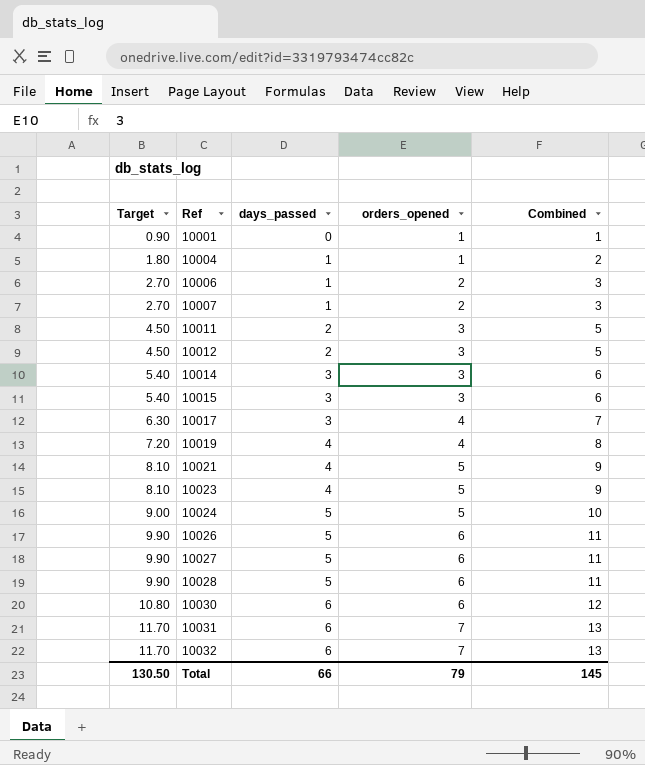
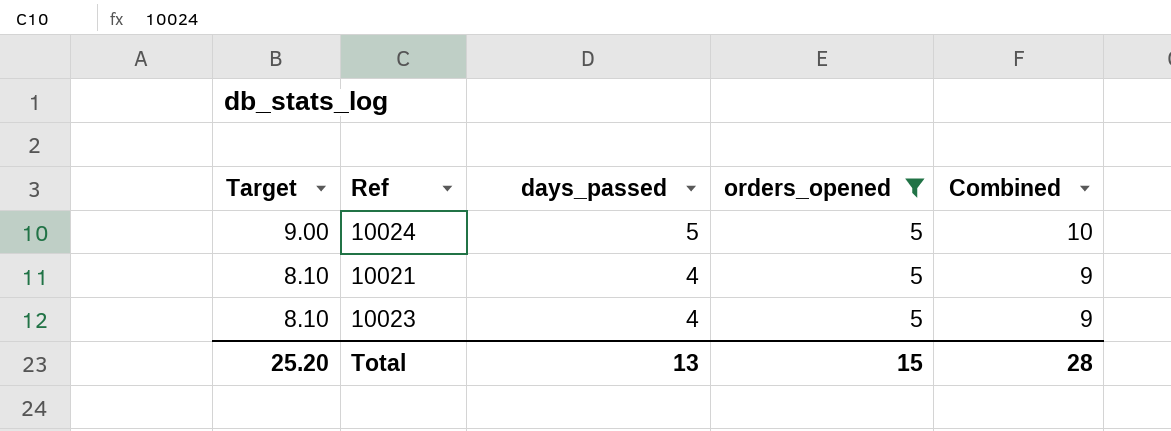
filter: none -> orders_opened = 5
row order: Target ascending -> Target descending
Total | Target: 130.50 -> 25.20
Total | days_passed: 66 -> 13
Total | orders_opened: 79 -> 15
Total | Combined: 145 -> 28

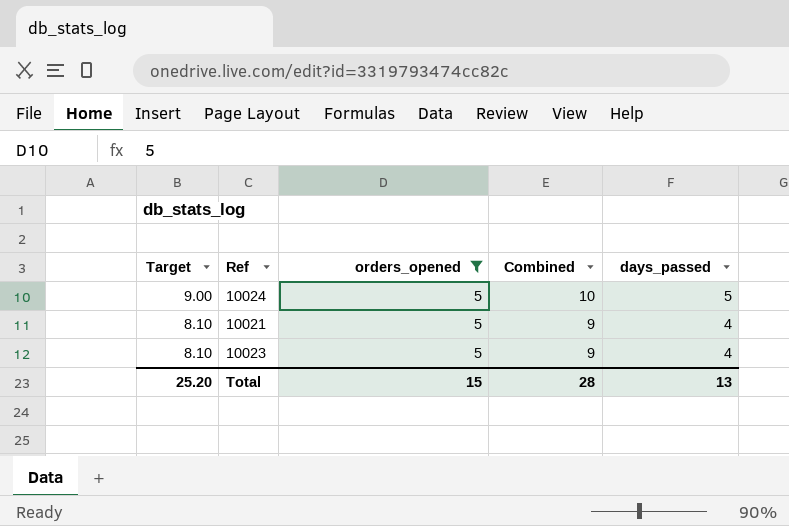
column days_passed | position: 3 -> 5

